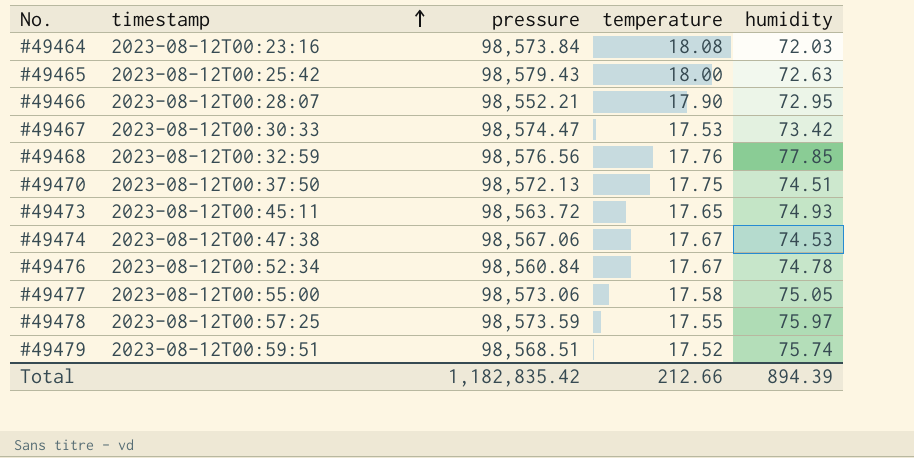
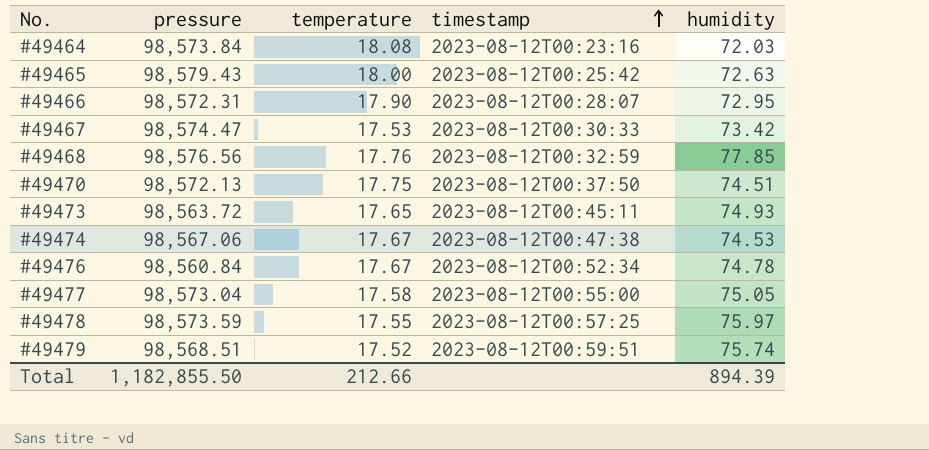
column timestamp | position: 2 -> 4
#49466 | pressure: 98,552.21 -> 98,572.31
#49477 | pressure: 98,573.06 -> 98,573.04
Total | pressure: 1,182,835.42 -> 1,182,855.50

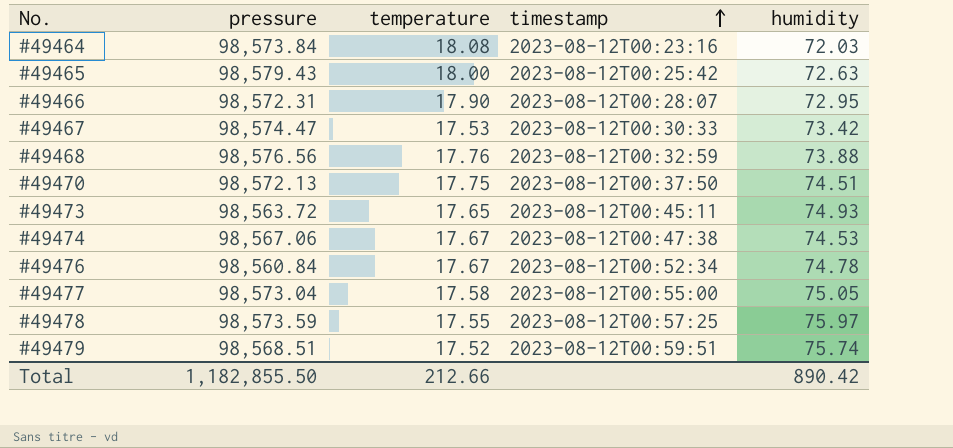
#49468 | humidity: 77.85 -> 73.88
Total | humidity: 894.39 -> 890.42

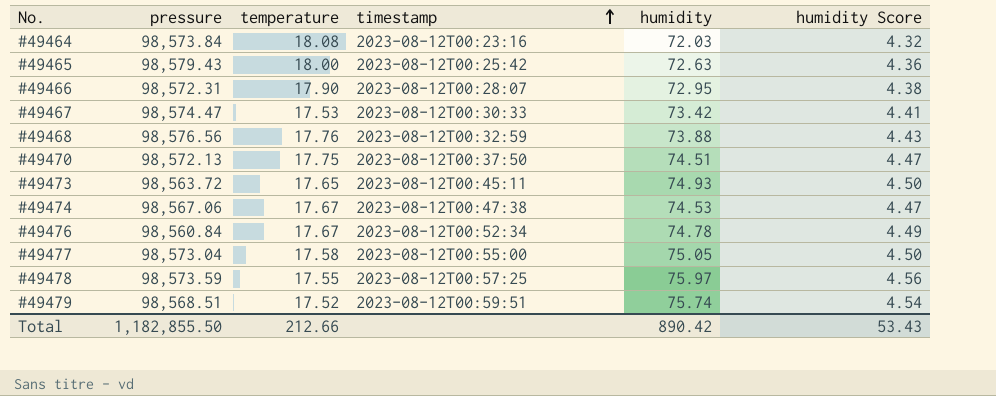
column humidity Score | formula: none -> [humidity] * 0.06

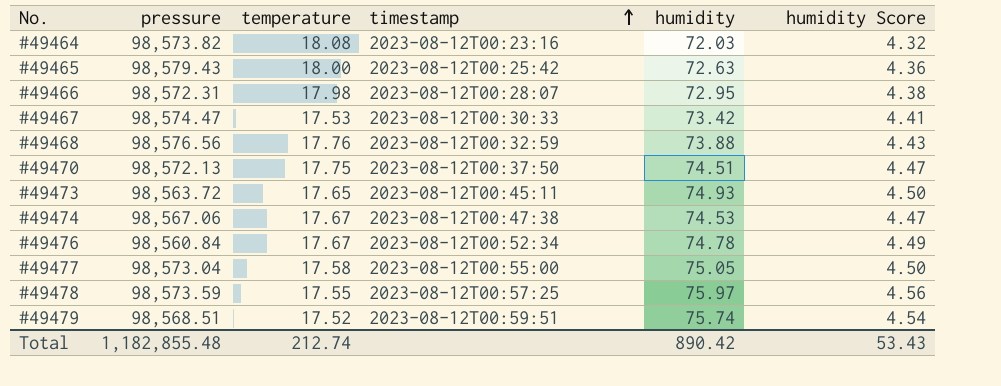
#49464 | pressure: 98,573.84 -> 98,573.82
#49466 | temperature: 17.90 -> 17.98
Total | pressure: 1,182,855.50 -> 1,182,855.48
Total | temperature: 212.66 -> 212.74

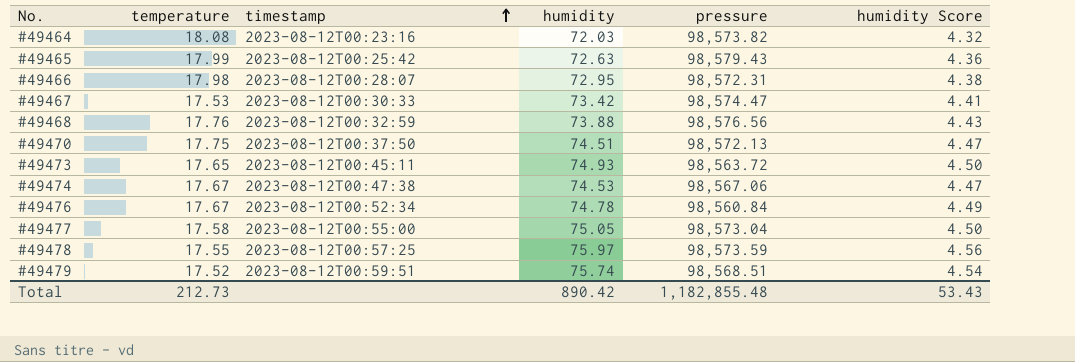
column pressure | position: 2 -> 5
#49465 | temperature: 18.00 -> 17.99
Total | temperature: 212.74 -> 212.73

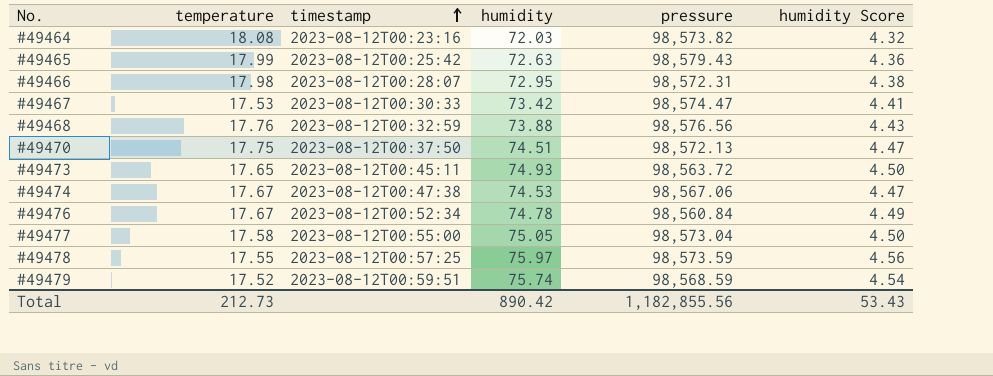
#49479 | pressure: 98,568.51 -> 98,568.59
Total | pressure: 1,182,855.48 -> 1,182,855.56

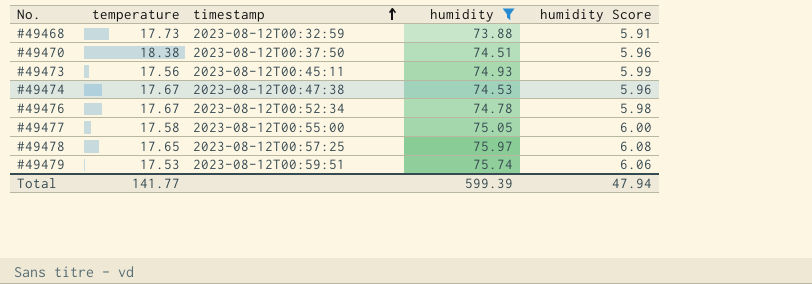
filter: none -> humidity >= 73.88
column pressure | position: 5 -> none
column humidity Score | formula: [humidity] * 0.06 -> [humidity] * 0.08
#49468 | temperature: 17.76 -> 17.73
#49470 | temperature: 17.75 -> 18.38
#49473 | temperature: 17.65 -> 17.56
#49478 | temperature: 17.55 -> 17.65
#49479 | temperature: 17.52 -> 17.53
Total | temperature: 212.73 -> 141.77
Total | humidity: 890.42 -> 599.39
Total | humidity Score: 53.43 -> 47.94

